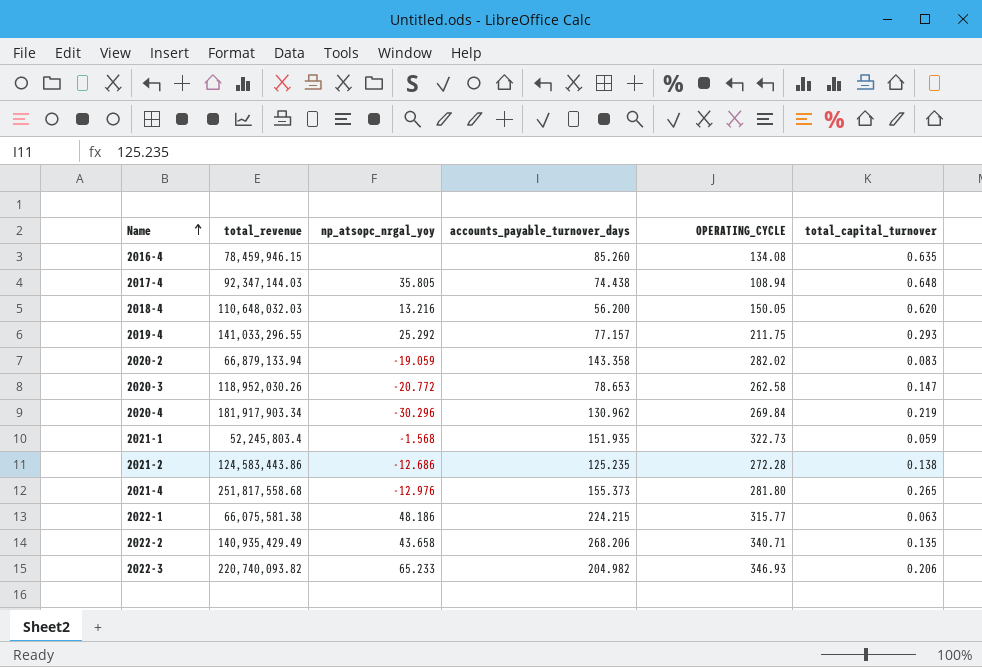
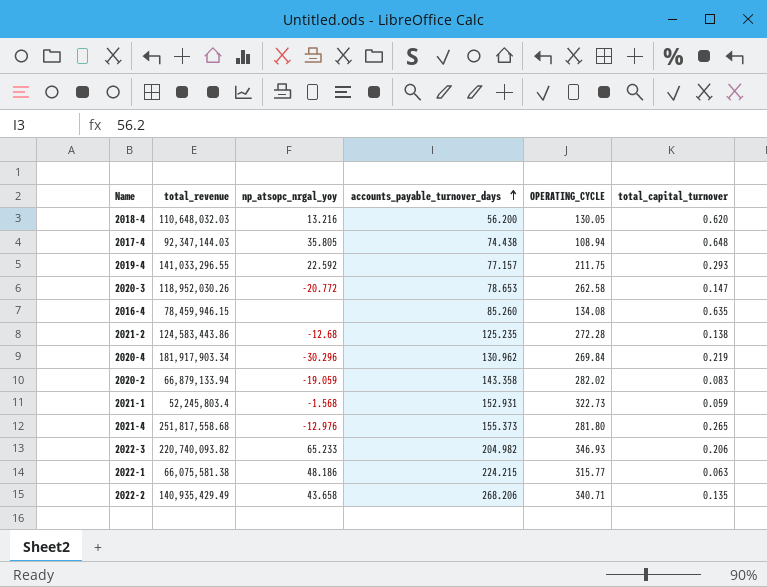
row order: Name ascending -> accounts_payable_turnover_days ascending
2018-4 | OPERATING_CYCLE: 150.05 -> 130.05
2019-4 | np_atsopc_nrgal_yoy: 25.292 -> 22.592
2021-2 | np_atsopc_nrgal_yoy: -12.686 -> -12.68
2021-1 | accounts_payable_turnover_days: 151.935 -> 152.931

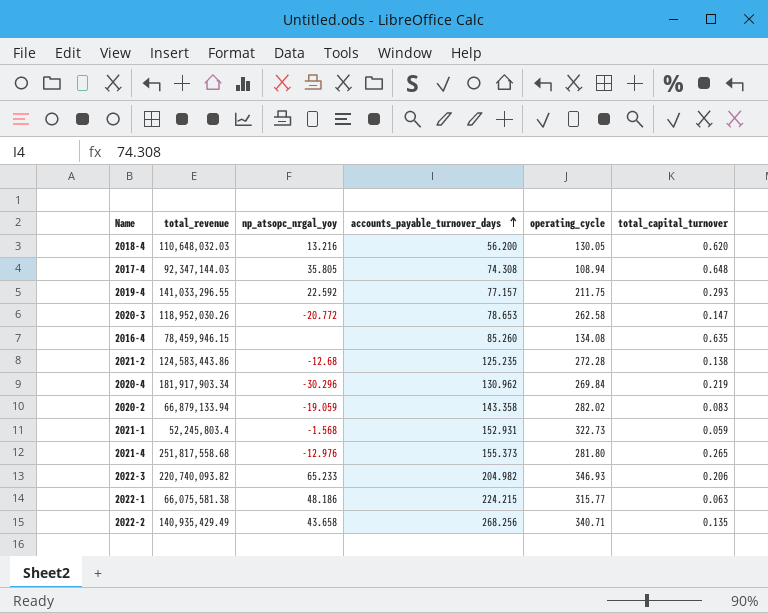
column name: OPERATING_CYCLE -> operating_cycle
2017-4 | accounts_payable_turnover_days: 74.438 -> 74.308
2022-2 | accounts_payable_turnover_days: 268.206 -> 268.256

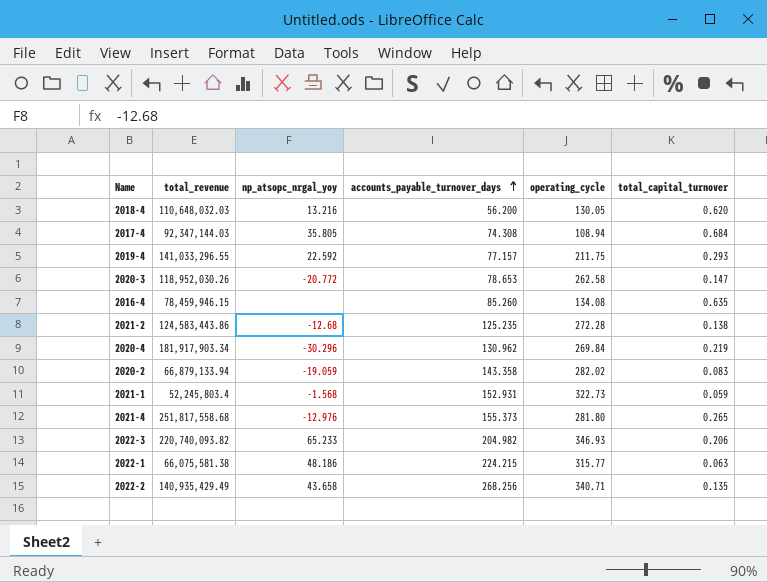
2017-4 | total_capital_turnover: 0.648 -> 0.684

